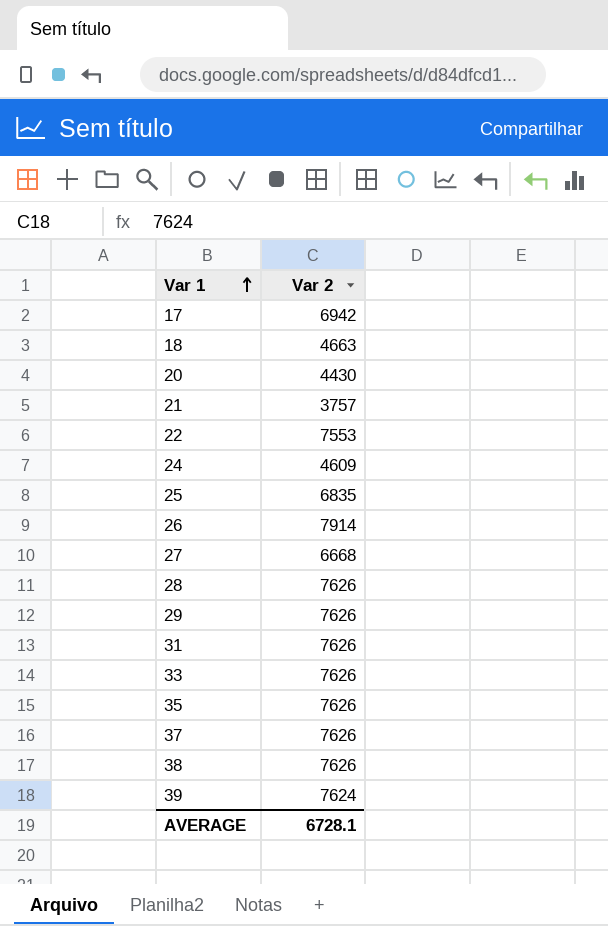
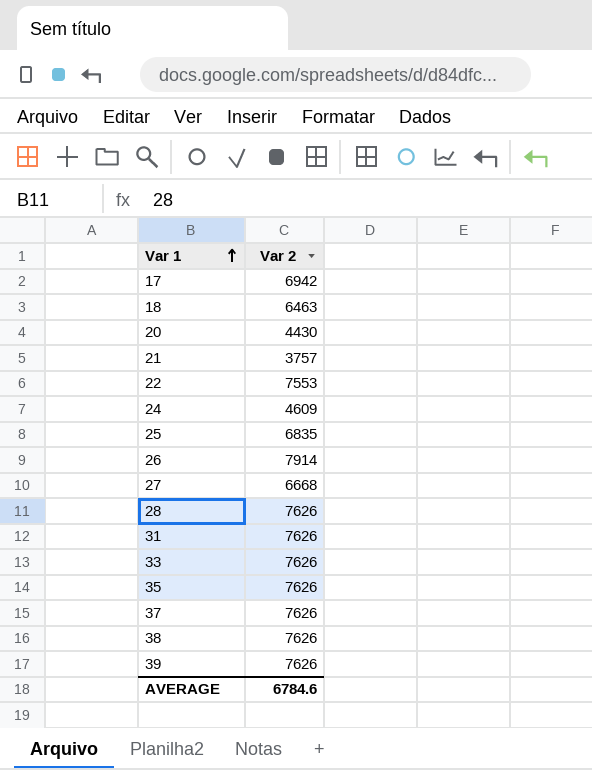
row 29: 7626 -> none
18 | Var 2: 4663 -> 6463
39 | Var 2: 7624 -> 7626
AVERAGE | Var 2: 6728.1 -> 6784.6

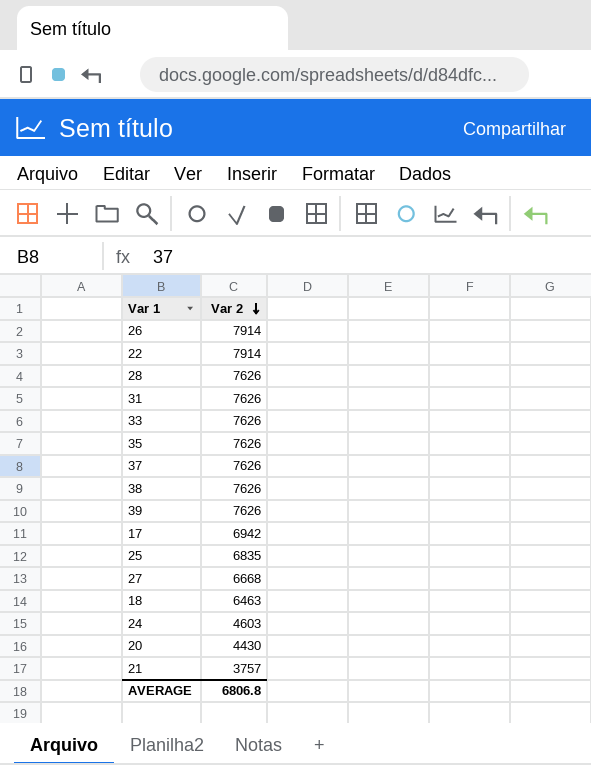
row order: Var 1 ascending -> Var 2 descending
22 | Var 2: 7553 -> 7914
24 | Var 2: 4609 -> 4603
AVERAGE | Var 2: 6784.6 -> 6806.8

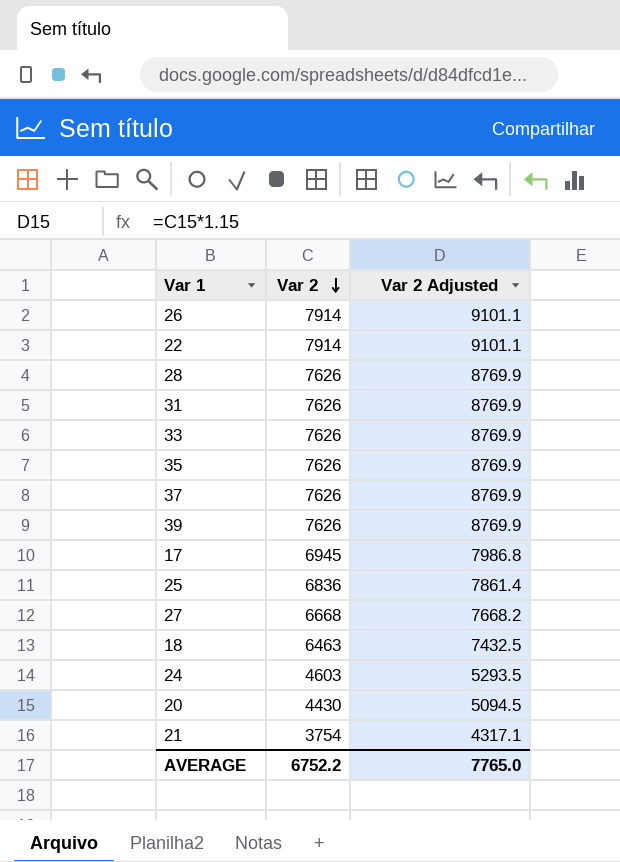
column Var 2 Adjusted | formula: none -> [Var 2] * 1.15
row 38: 7626 -> none
17 | Var 2: 6942 -> 6945
25 | Var 2: 6835 -> 6836
21 | Var 2: 3757 -> 3754
AVERAGE | Var 2: 6806.8 -> 6752.2

